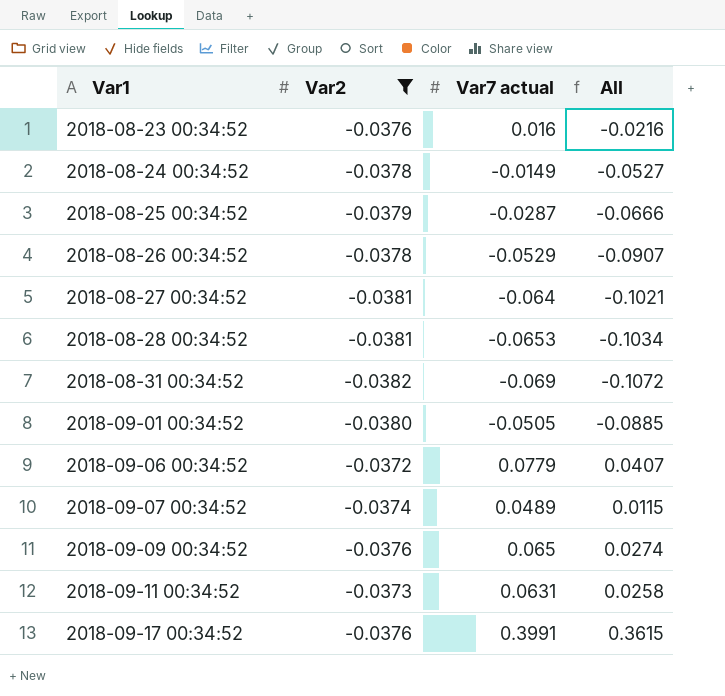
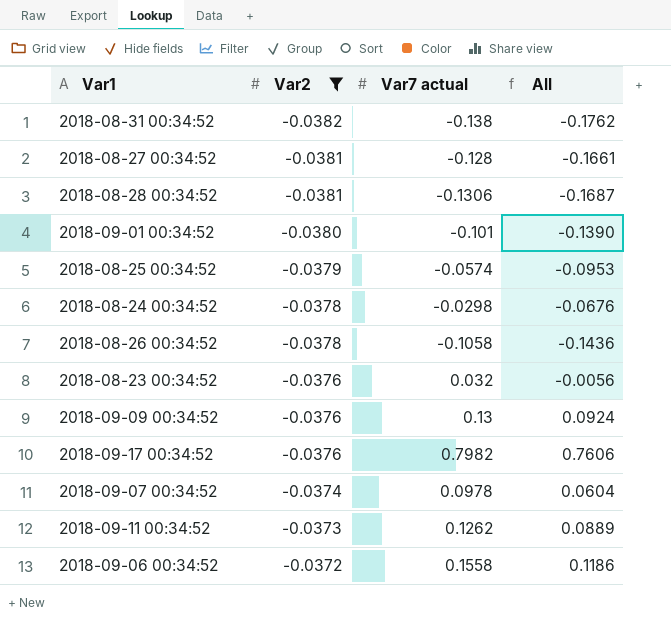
row order: Var1 ascending -> Var2 ascending
2018-08-31 00:34:52 | Var7 actual: -0.069 -> -0.138
2018-08-31 00:34:52 | All: -0.1072 -> -0.1762
2018-08-27 00:34:52 | Var7 actual: -0.064 -> -0.128
2018-08-27 00:34:52 | All: -0.1021 -> -0.1661
2018-08-28 00:34:52 | Var7 actual: -0.0653 -> -0.1306
2018-08-28 00:34:52 | All: -0.1034 -> -0.1687
2018-09-01 00:34:52 | Var7 actual: -0.0505 -> -0.101
2018-09-01 00:34:52 | All: -0.0885 -> -0.1390
2018-08-25 00:34:52 | Var7 actual: -0.0287 -> -0.0574
2018-08-25 00:34:52 | All: -0.0666 -> -0.0953
2018-08-24 00:34:52 | Var7 actual: -0.0149 -> -0.0298
2018-08-24 00:34:52 | All: -0.0527 -> -0.0676
2018-08-26 00:34:52 | Var7 actual: -0.0529 -> -0.1058
2018-08-26 00:34:52 | All: -0.0907 -> -0.1436
2018-08-23 00:34:52 | Var7 actual: 0.016 -> 0.032
2018-08-23 00:34:52 | All: -0.0216 -> -0.0056
2018-09-09 00:34:52 | Var7 actual: 0.065 -> 0.13
2018-09-09 00:34:52 | All: 0.0274 -> 0.0924
2018-09-17 00:34:52 | Var7 actual: 0.3991 -> 0.7982
2018-09-17 00:34:52 | All: 0.3615 -> 0.7606
2018-09-07 00:34:52 | Var7 actual: 0.0489 -> 0.0978
2018-09-07 00:34:52 | All: 0.0115 -> 0.0604
2018-09-11 00:34:52 | Var7 actual: 0.0631 -> 0.1262
2018-09-11 00:34:52 | All: 0.0258 -> 0.0889
2018-09-06 00:34:52 | Var7 actual: 0.0779 -> 0.1558
2018-09-06 00:34:52 | All: 0.0407 -> 0.1186

